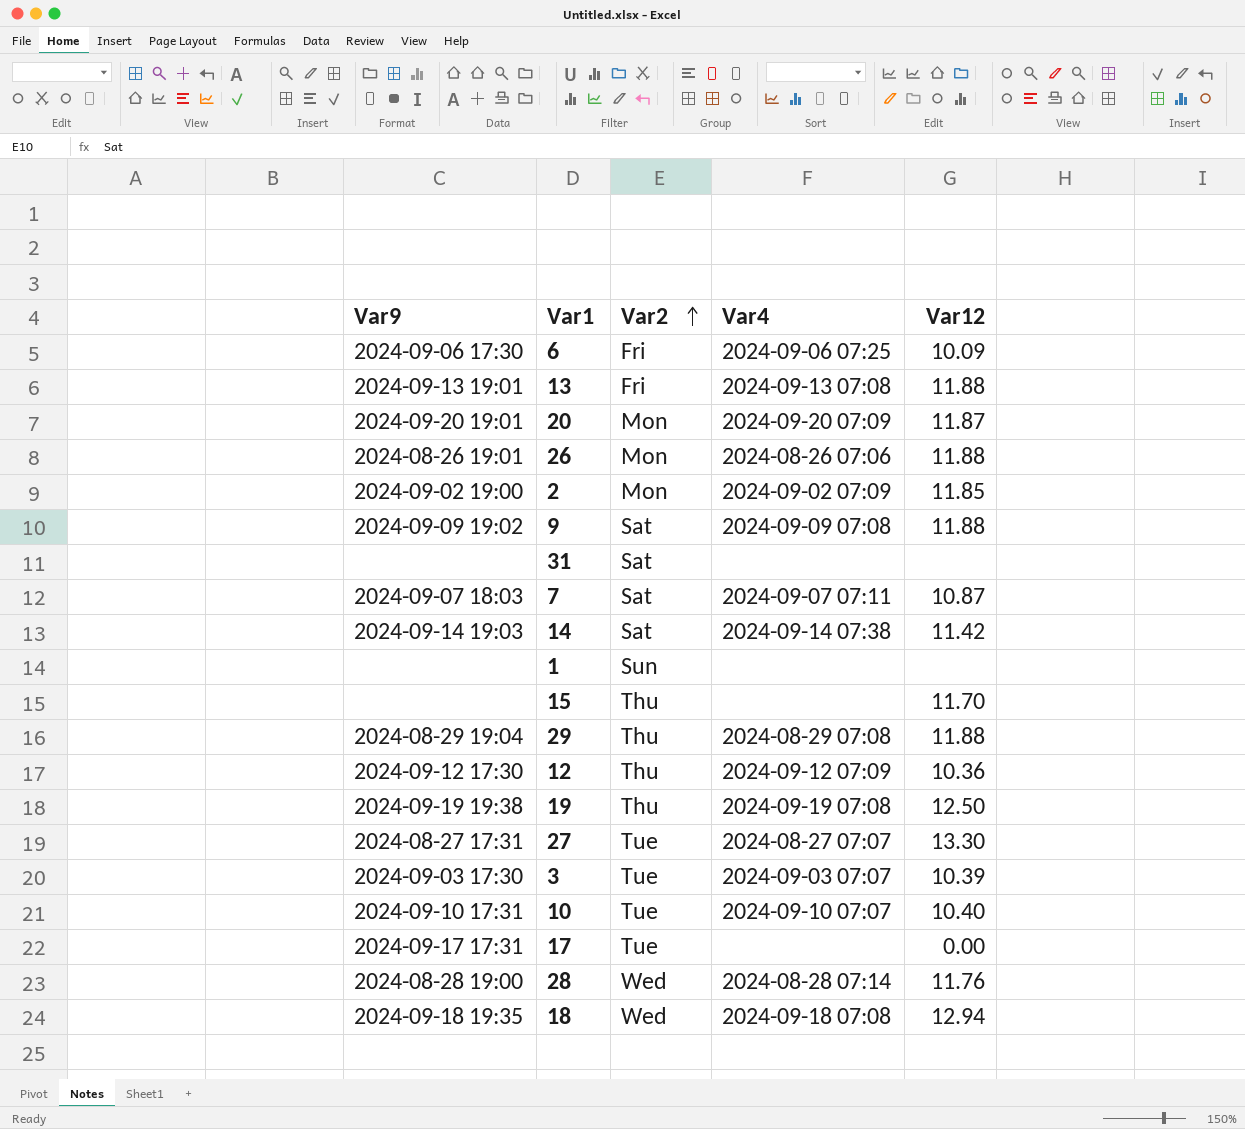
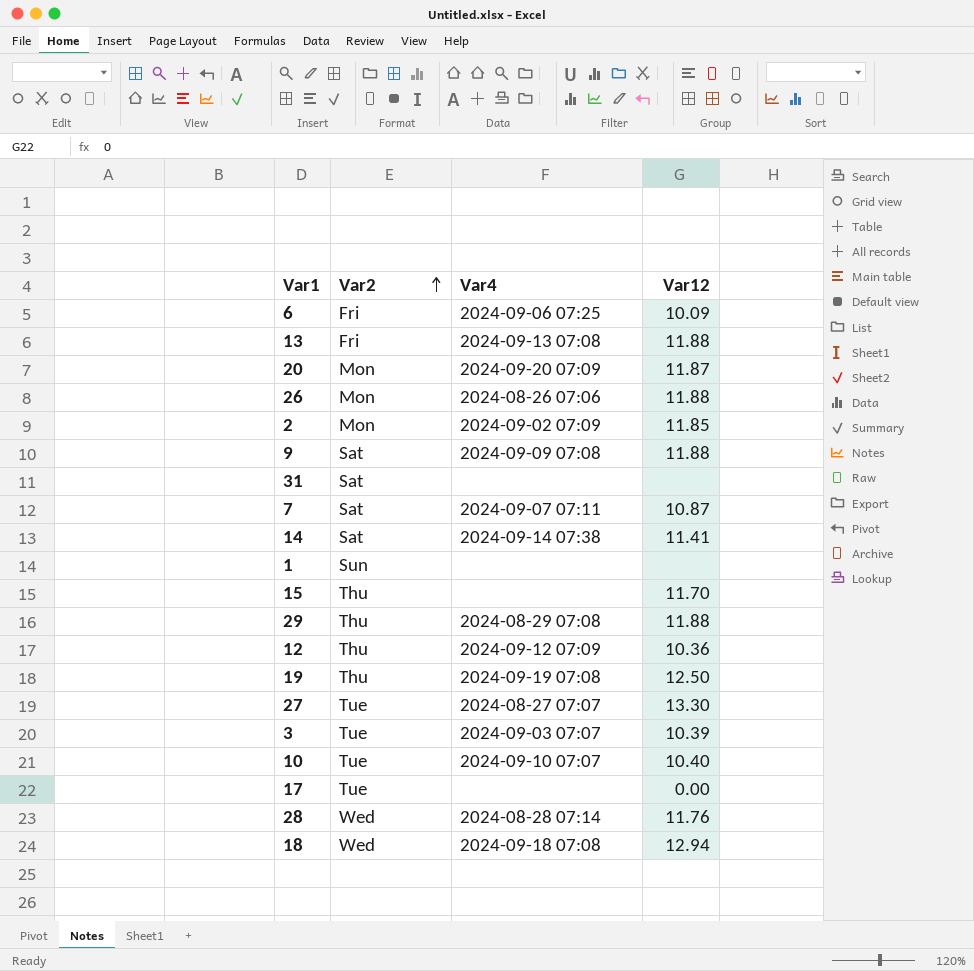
column Var9 | position: 1 -> none
14 | Var12: 11.42 -> 11.41

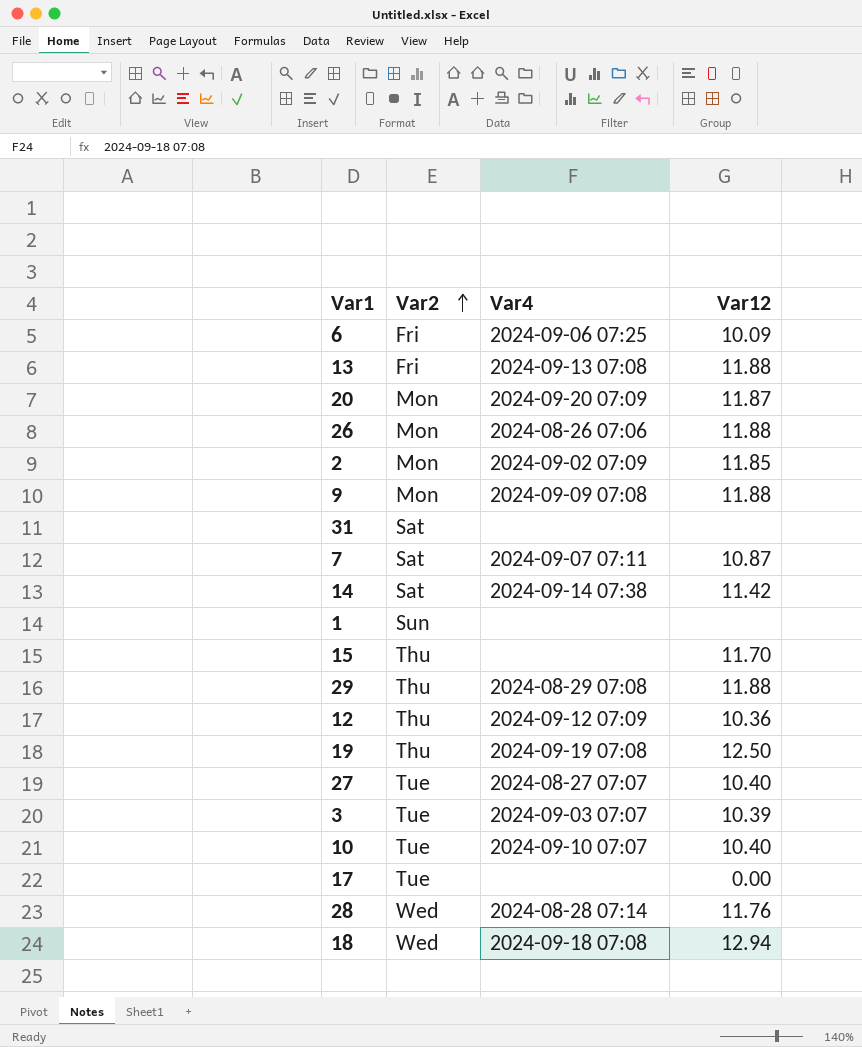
9 | Var2: Sat -> Mon
14 | Var12: 11.41 -> 11.42
27 | Var12: 13.30 -> 10.40

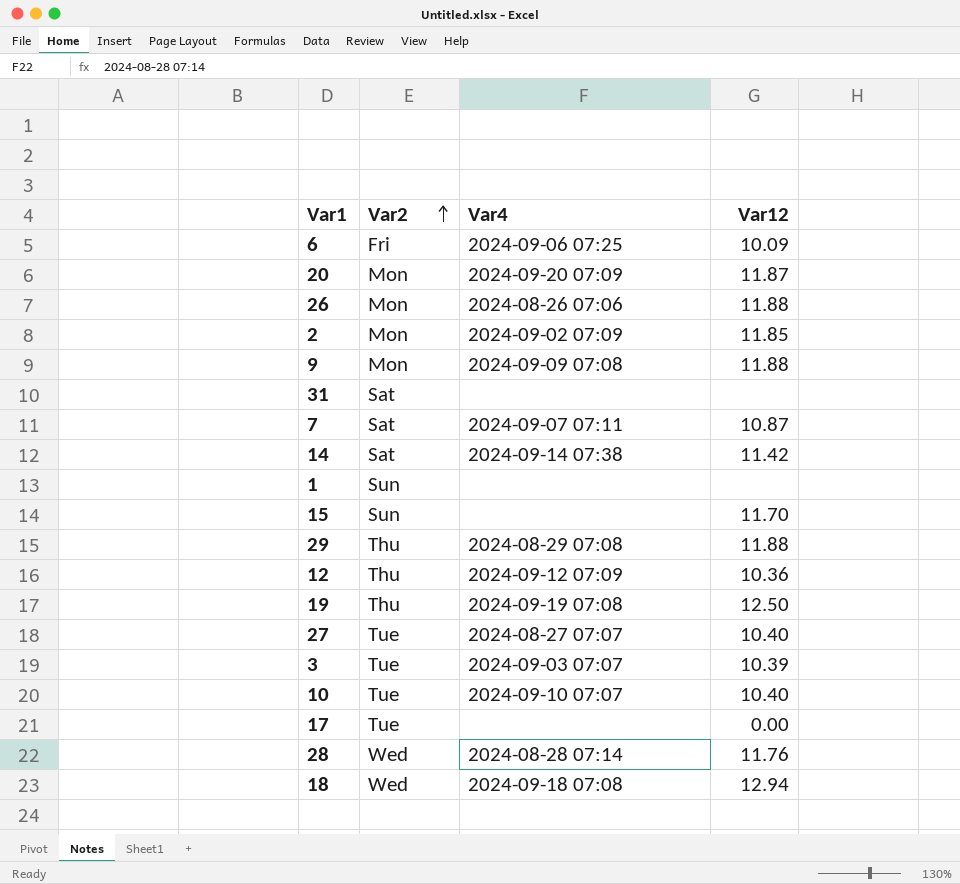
row 13: Fri | 2024-09-13 07:08 | 11.88 -> none
15 | Var2: Thu -> Sun

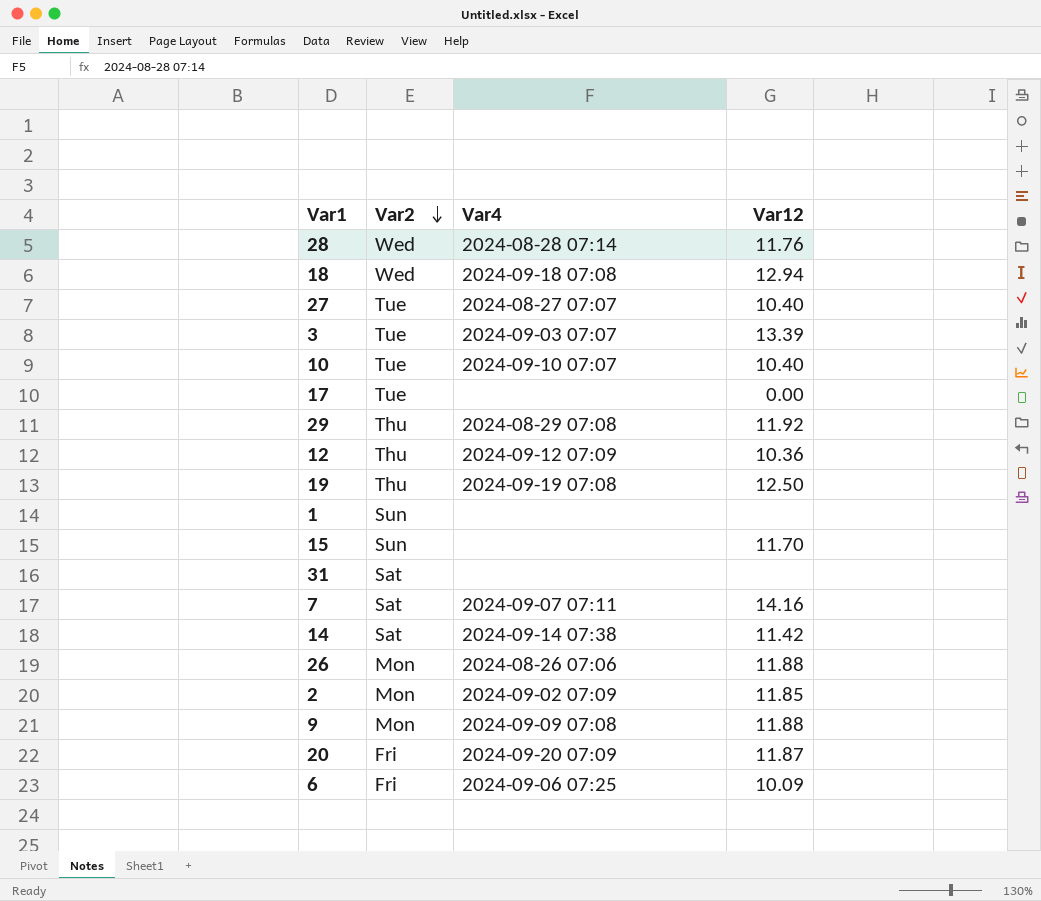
row order: Var2 ascending -> Var2 descending
3 | Var12: 10.39 -> 13.39
29 | Var12: 11.88 -> 11.92
7 | Var12: 10.87 -> 14.16
20 | Var2: Mon -> Fri

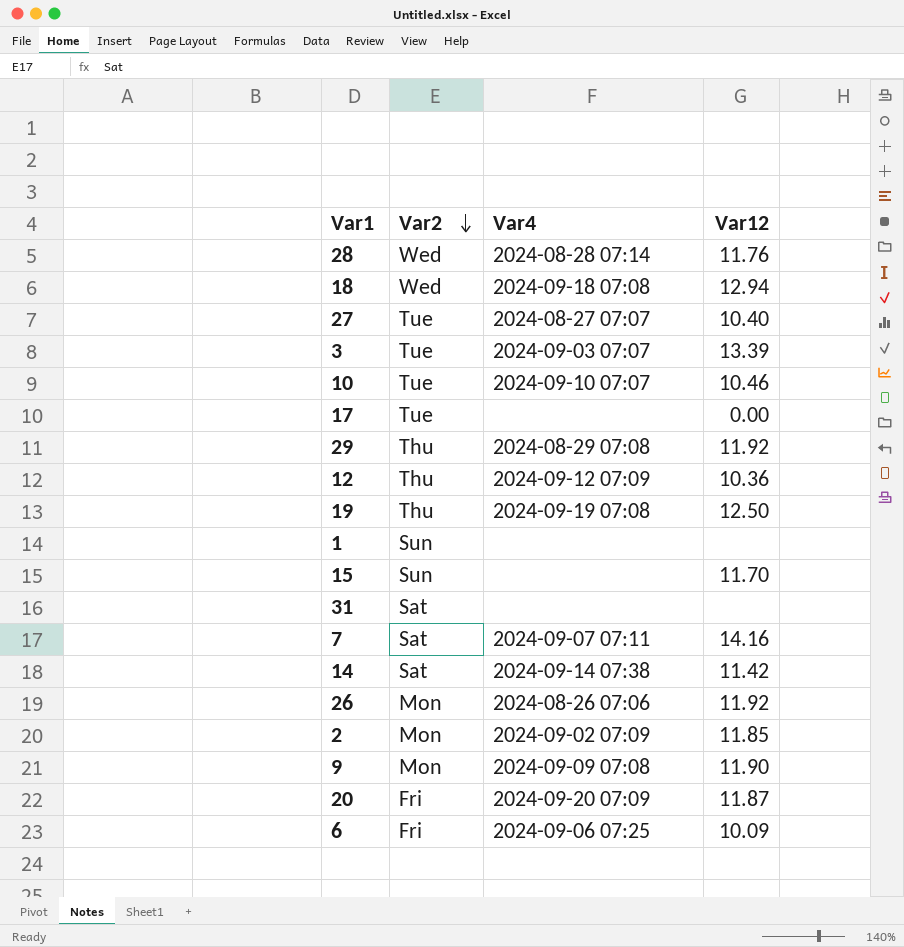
10 | Var12: 10.40 -> 10.46
26 | Var12: 11.88 -> 11.92
9 | Var12: 11.88 -> 11.90

